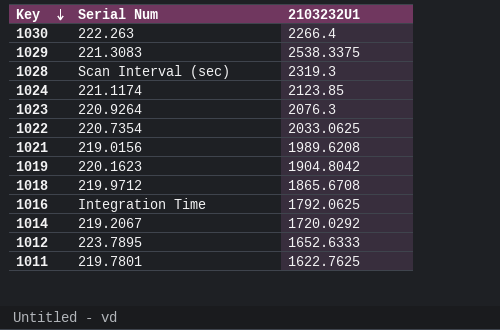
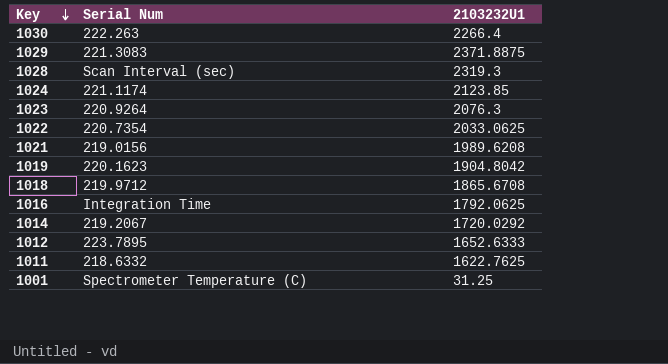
1029 | 2103232U1: 2538.3375 -> 2371.8875
1011 | Serial Num: 219.7801 -> 218.6332
row 1001: none -> Spectrometer Temperature (C) | 31.25

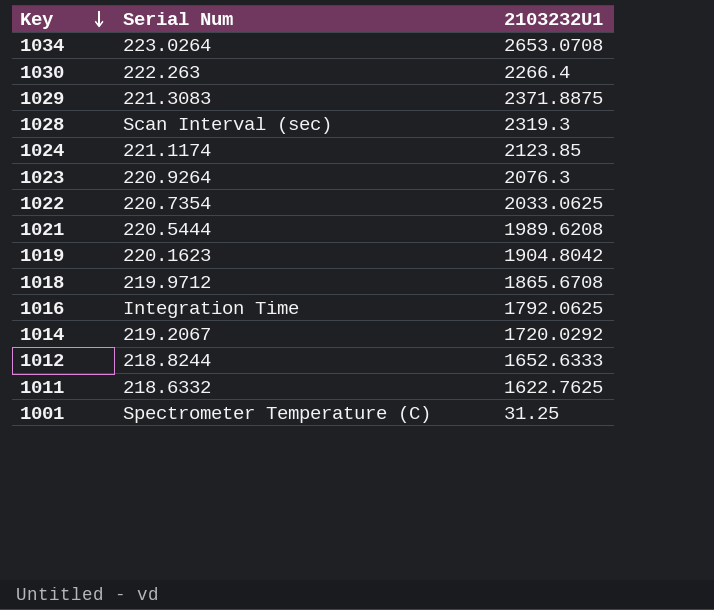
row 1034: none -> 223.0264 | 2653.0708
1021 | Serial Num: 219.0156 -> 220.5444
1012 | Serial Num: 223.7895 -> 218.8244

